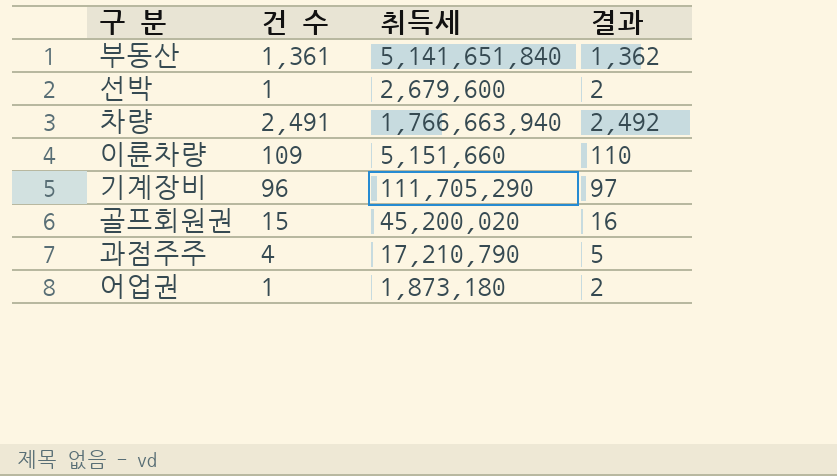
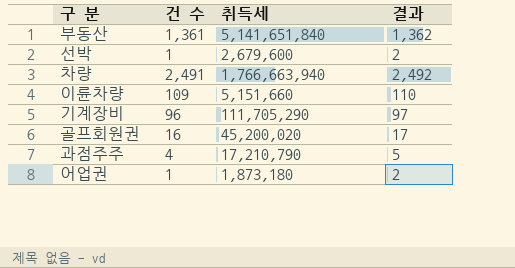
골프회원권 | 건 수: 15 -> 16
골프회원권 | 결과: 16 -> 17

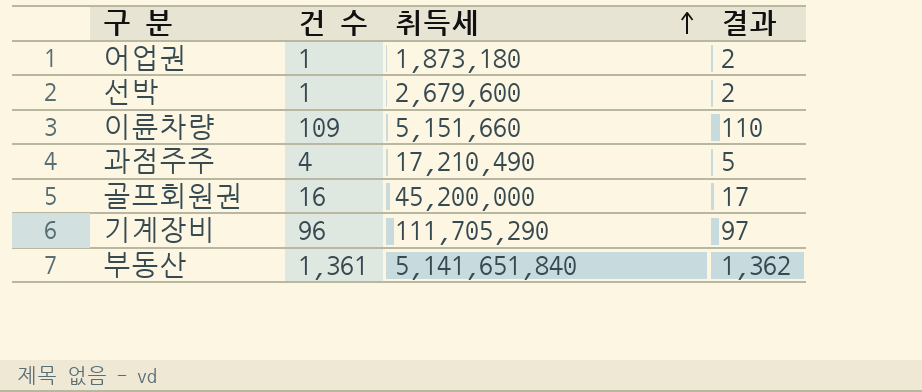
row order: none -> 취득세 ascending
row 차량: 2,491 | 1,766,663,940 | 2,492 -> none
과점주주 | 취득세: 17,210,790 -> 17,210,490
골프회원권 | 취득세: 45,200,020 -> 45,200,000

